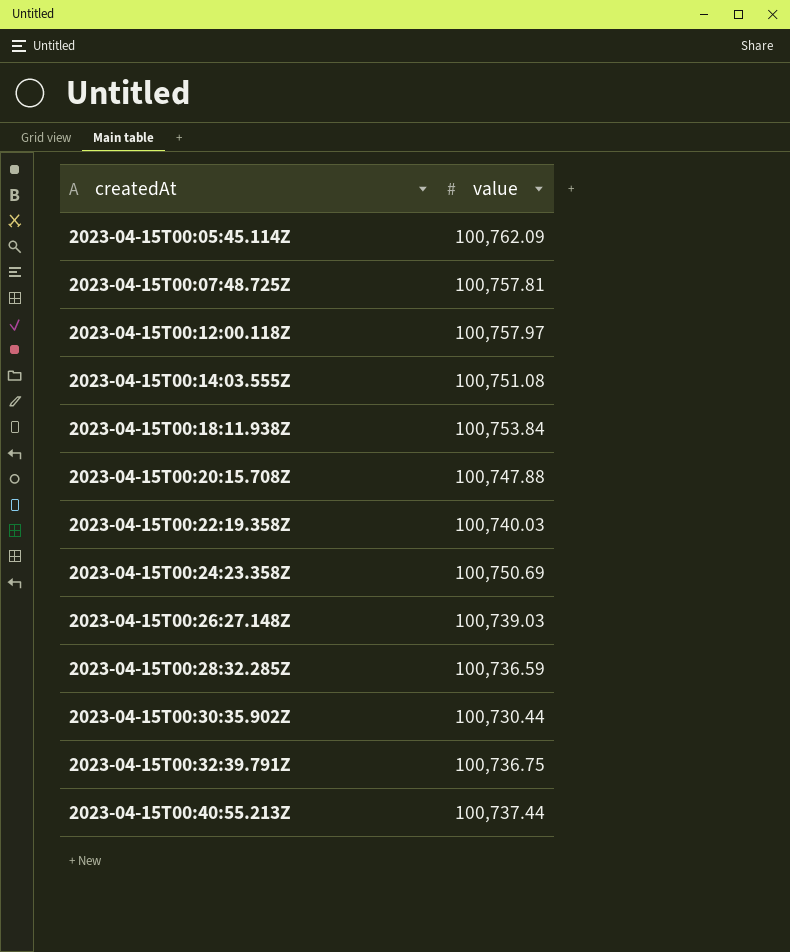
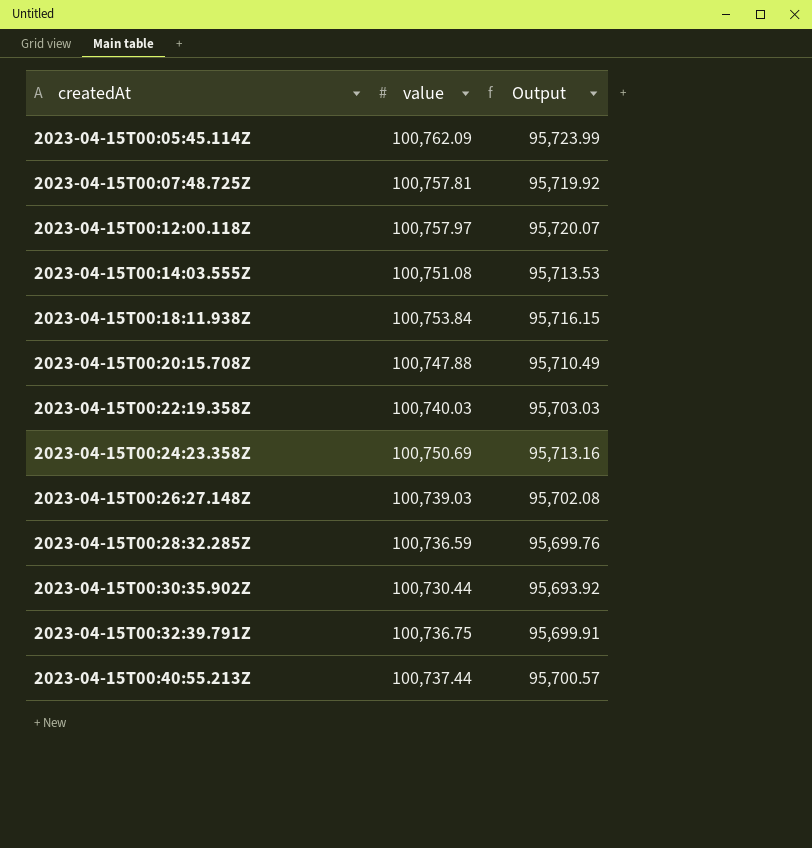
column Output | formula: none -> [value] * 0.95

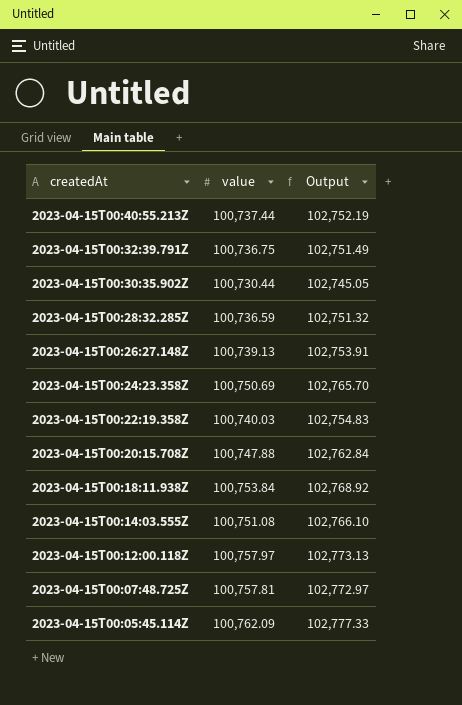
row order: createdAt ascending -> createdAt descending
column Output | formula: [value] * 0.95 -> [value] * 1.02
2023-04-15T00:26:27.148Z | value: 100,739.03 -> 100,739.13

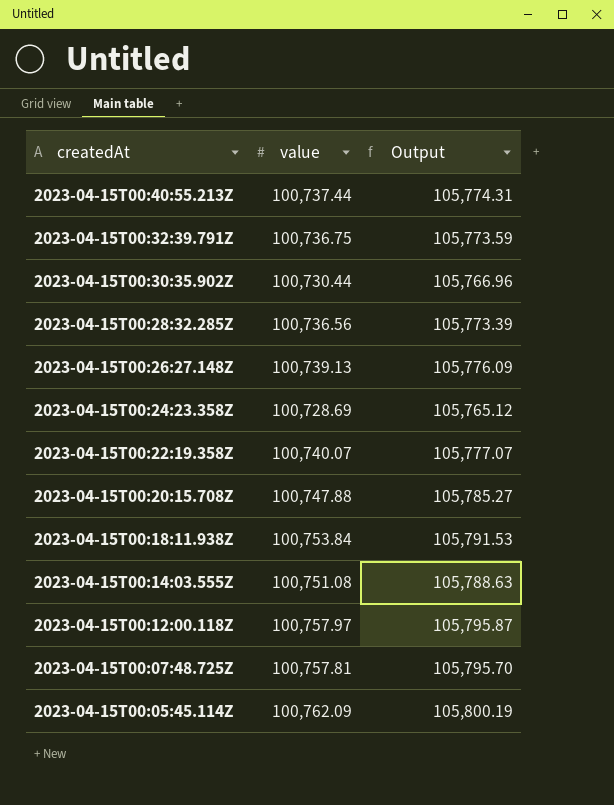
column Output | formula: [value] * 1.02 -> [value] * 1.05
2023-04-15T00:28:32.285Z | value: 100,736.59 -> 100,736.56
2023-04-15T00:24:23.358Z | value: 100,750.69 -> 100,728.69
2023-04-15T00:22:19.358Z | value: 100,740.03 -> 100,740.07

